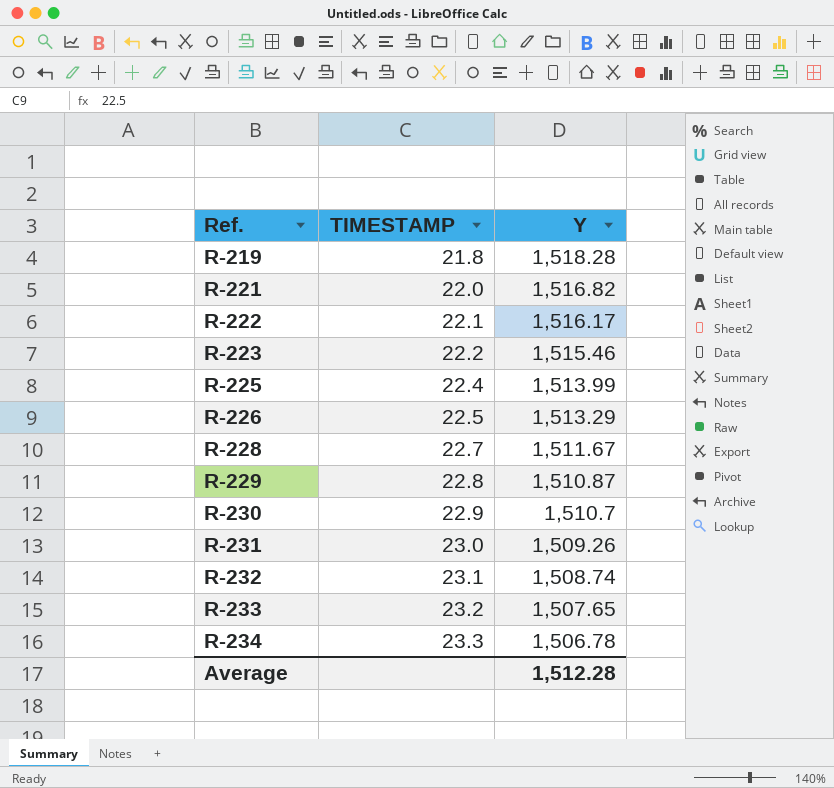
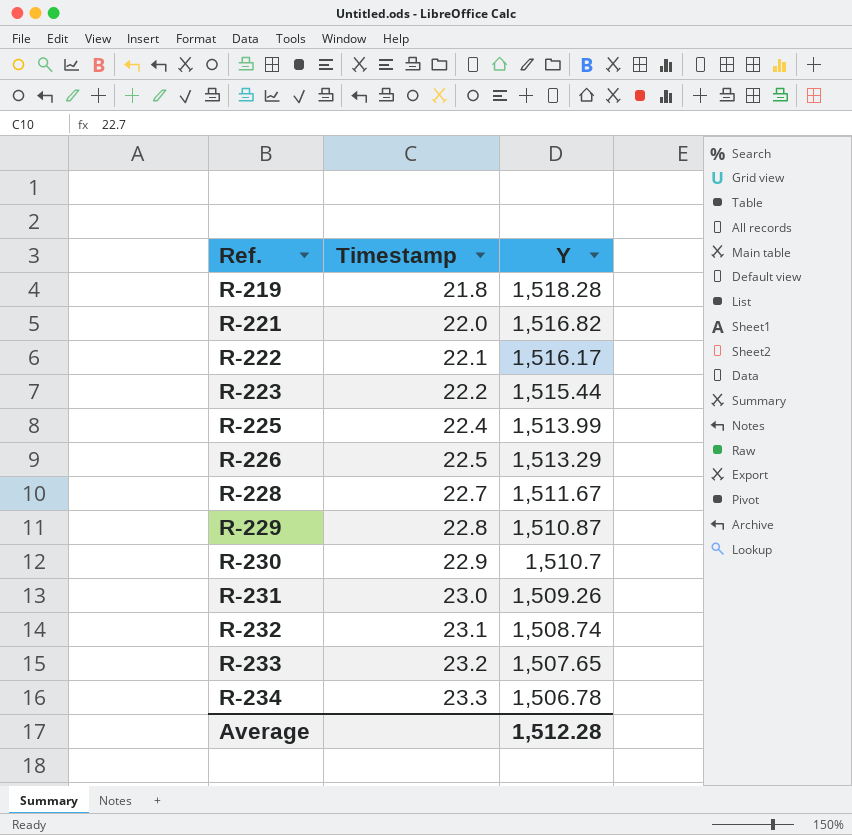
column name: TIMESTAMP -> Timestamp
R-223 | Y: 1,515.46 -> 1,515.44

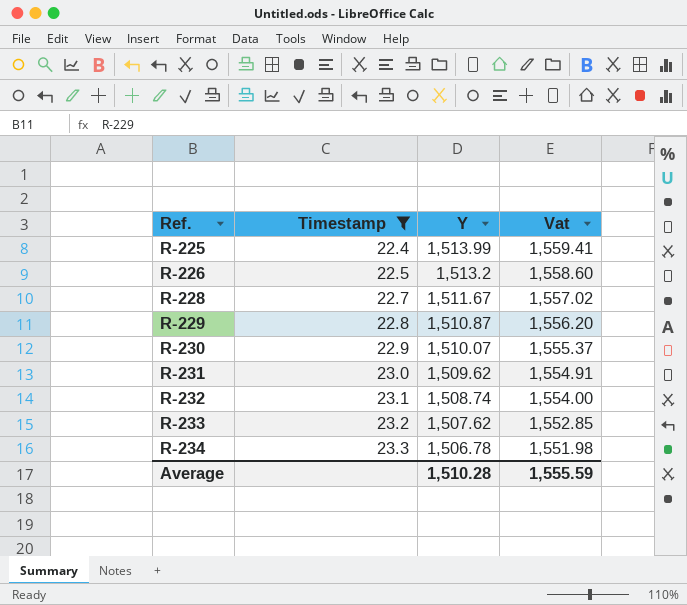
filter: none -> Timestamp >= 22.4
column Vat | formula: none -> [Y] * 1.03
R-226 | Y: 1,513.29 -> 1,513.2
R-230 | Y: 1,510.7 -> 1,510.07
R-231 | Y: 1,509.26 -> 1,509.62
R-233 | Y: 1,507.65 -> 1,507.62
Average | Y: 1,512.28 -> 1,510.28

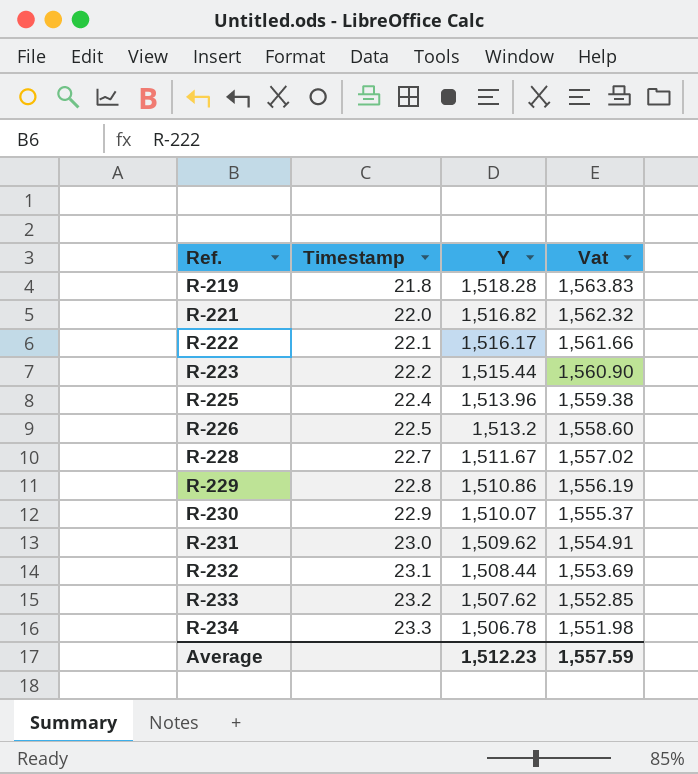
filter: Timestamp >= 22.4 -> none
R-225 | Y: 1,513.99 -> 1,513.96
R-225 | Vat: 1,559.41 -> 1,559.38
R-229 | Y: 1,510.87 -> 1,510.86
R-229 | Vat: 1,556.20 -> 1,556.19
R-232 | Y: 1,508.74 -> 1,508.44
R-232 | Vat: 1,554.00 -> 1,553.69
Average | Y: 1,510.28 -> 1,512.23
Average | Vat: 1,555.59 -> 1,557.59

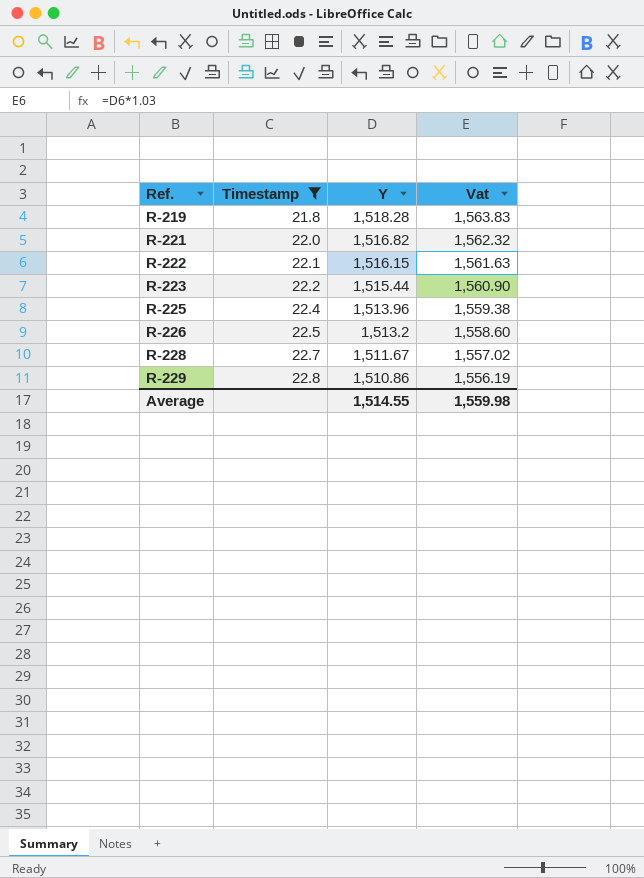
filter: none -> Timestamp <= 22.8
R-222 | Y: 1,516.17 -> 1,516.15
R-222 | Vat: 1,561.66 -> 1,561.63
Average | Y: 1,512.23 -> 1,514.55
Average | Vat: 1,557.59 -> 1,559.98

